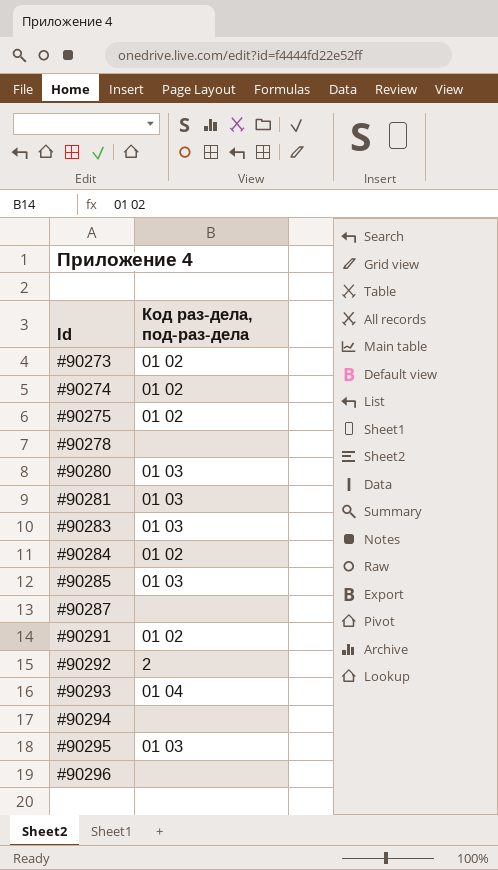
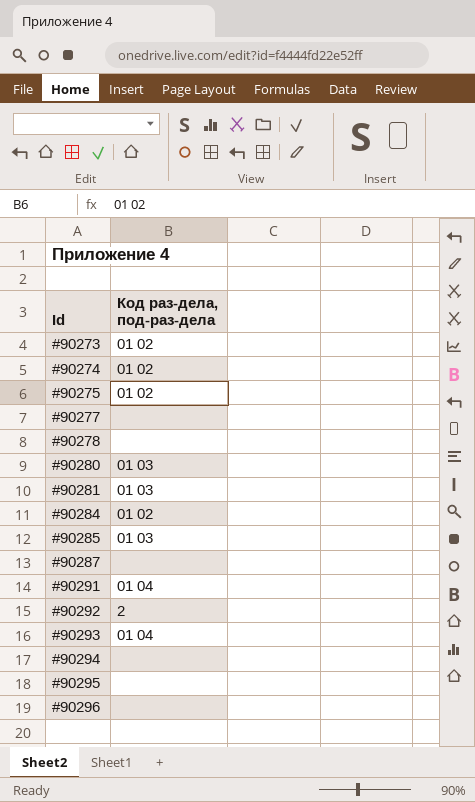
row #90283: 01 03 -> none
row #90277: none -> none
#90291 | Код раз-дела, под-раз-дела: 01 02 -> 01 04
#90295 | Код раз-дела, под-раз-дела: 01 03 -> none

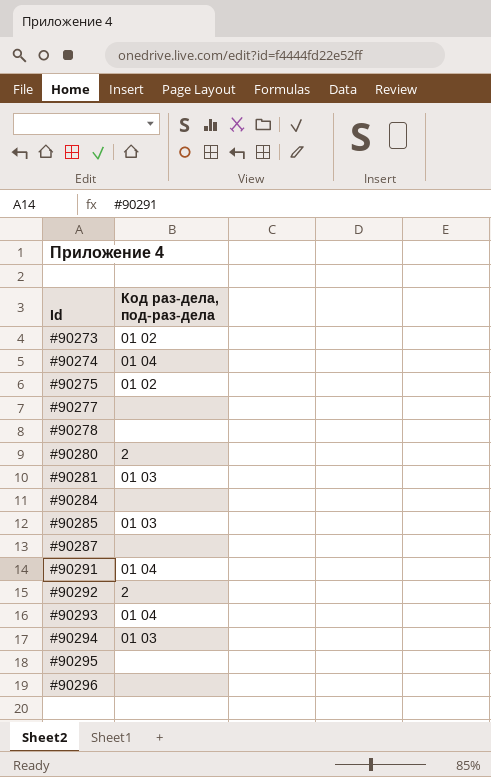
#90274 | Код раз-дела, под-раз-дела: 01 02 -> 01 04
#90280 | Код раз-дела, под-раз-дела: 01 03 -> 2
#90284 | Код раз-дела, под-раз-дела: 01 02 -> none
#90294 | Код раз-дела, под-раз-дела: none -> 01 03

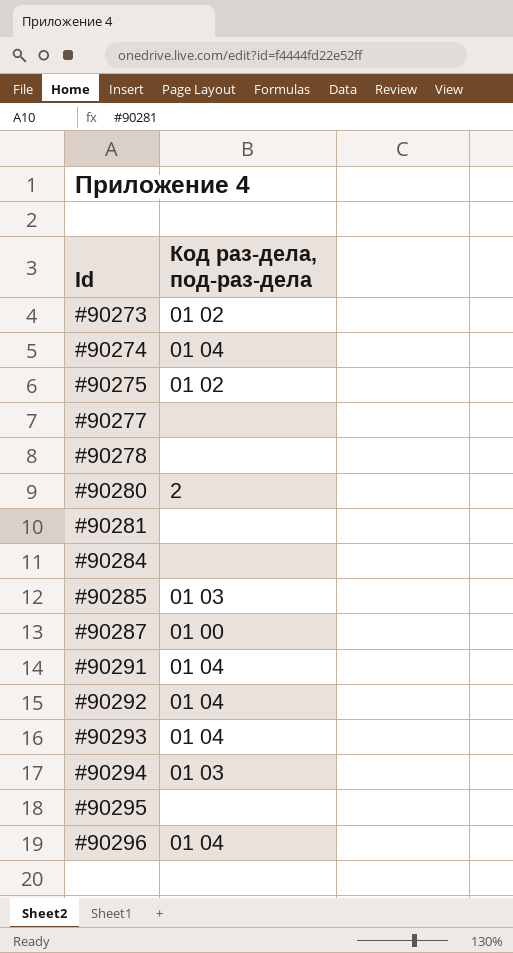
#90281 | Код раз-дела, под-раз-дела: 01 03 -> none
#90287 | Код раз-дела, под-раз-дела: none -> 01 00
#90292 | Код раз-дела, под-раз-дела: 2 -> 01 04
#90296 | Код раз-дела, под-раз-дела: none -> 01 04

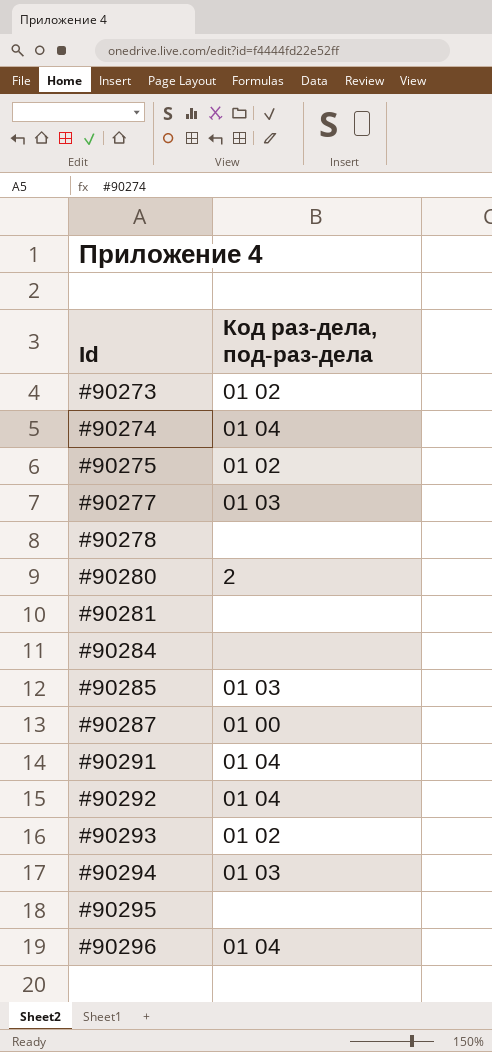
#90277 | Код раз-дела, под-раз-дела: none -> 01 03
#90293 | Код раз-дела, под-раз-дела: 01 04 -> 01 02

